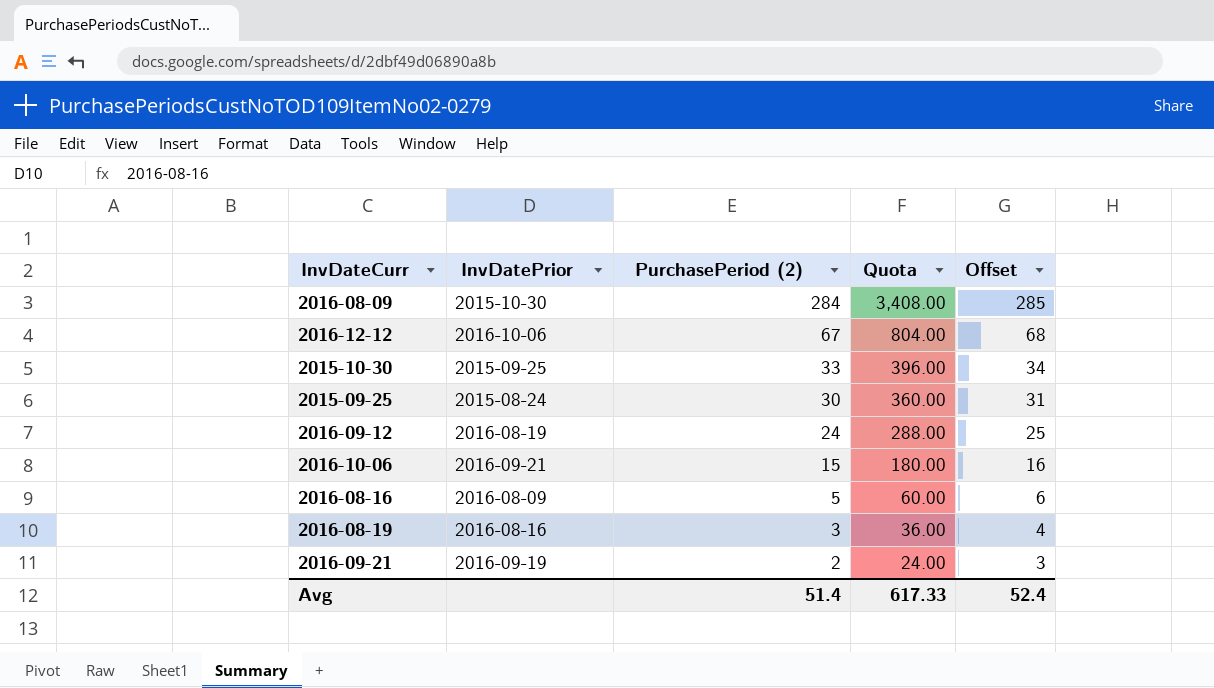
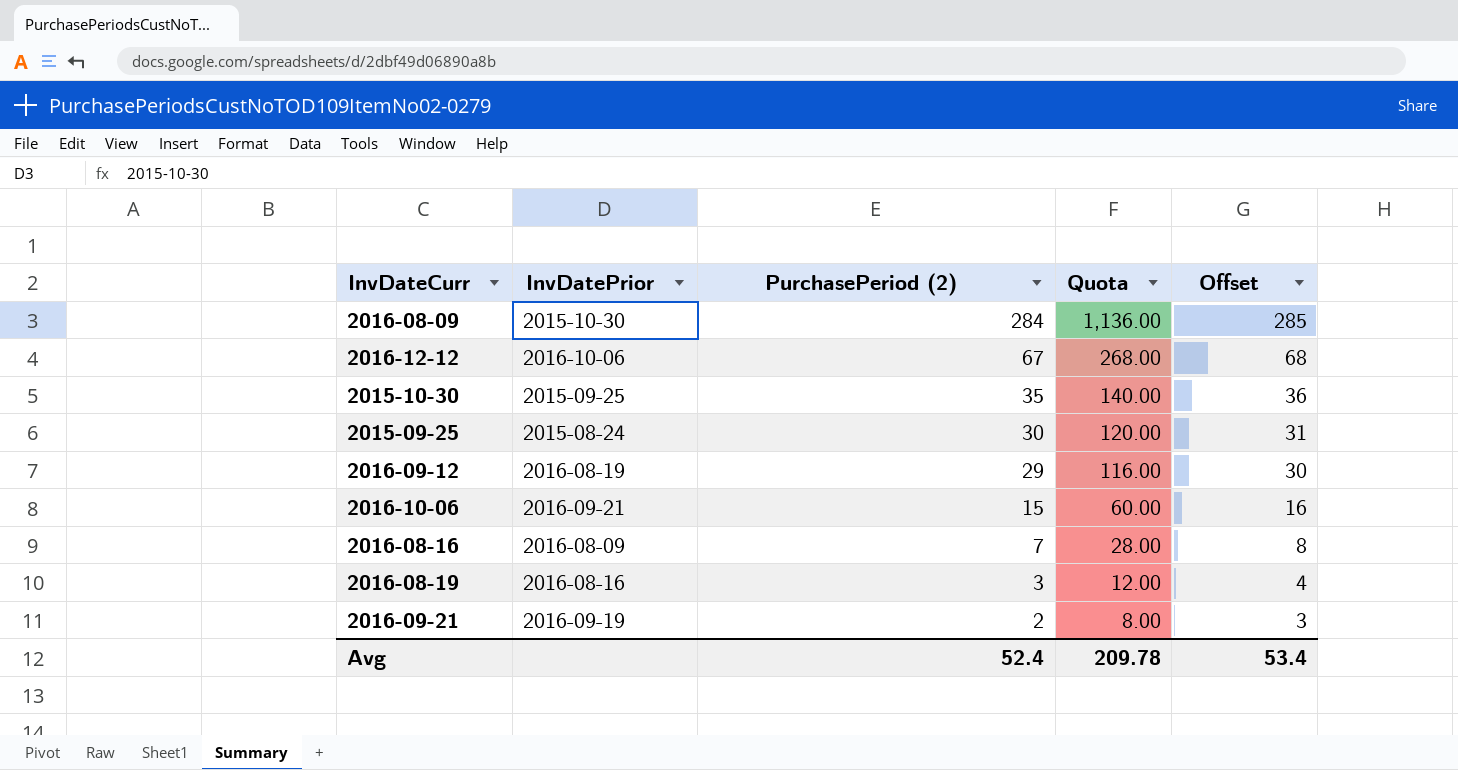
column Quota | formula: [PurchasePeriod (2)] * 12 -> [PurchasePeriod (2)] * 4
2015-10-30 | PurchasePeriod (2): 33 -> 35
2015-10-30 | Offset: 34 -> 36
2016-09-12 | PurchasePeriod (2): 24 -> 29
2016-09-12 | Offset: 25 -> 30
2016-08-16 | PurchasePeriod (2): 5 -> 7
2016-08-16 | Offset: 6 -> 8
Avg | PurchasePeriod (2): 51.4 -> 52.4
Avg | Quota: 617.33 -> 209.78
Avg | Offset: 52.4 -> 53.4

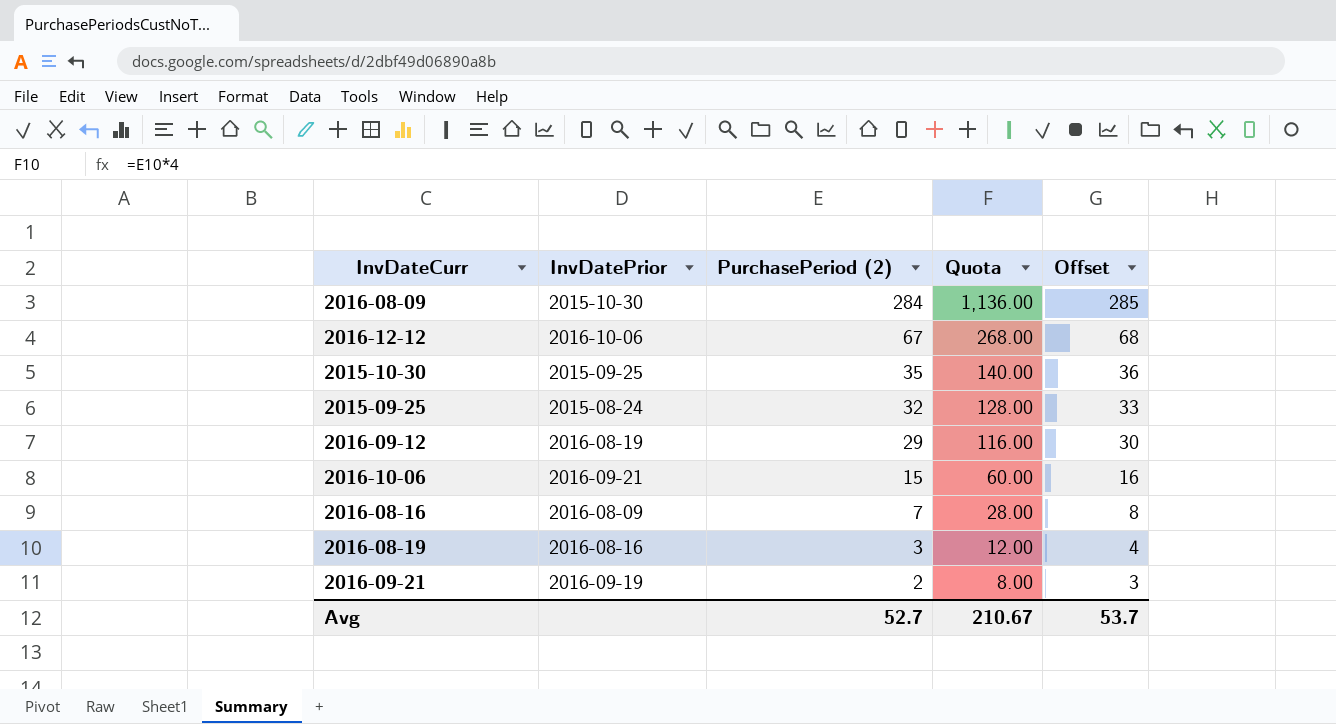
2015-09-25 | PurchasePeriod (2): 30 -> 32
2015-09-25 | Quota: 120.00 -> 128.00
2015-09-25 | Offset: 31 -> 33
Avg | PurchasePeriod (2): 52.4 -> 52.7
Avg | Quota: 209.78 -> 210.67
Avg | Offset: 53.4 -> 53.7

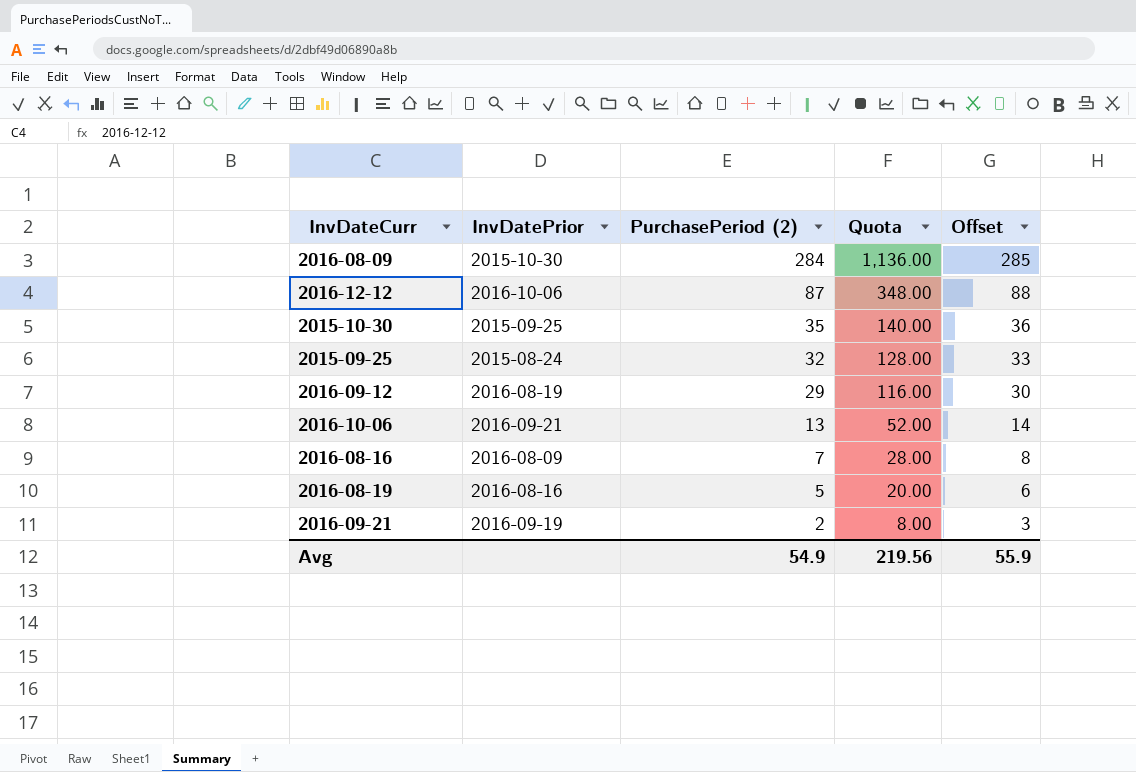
2016-12-12 | PurchasePeriod (2): 67 -> 87
2016-12-12 | Quota: 268.00 -> 348.00
2016-12-12 | Offset: 68 -> 88
2016-10-06 | PurchasePeriod (2): 15 -> 13
2016-10-06 | Quota: 60.00 -> 52.00
2016-10-06 | Offset: 16 -> 14
2016-08-19 | PurchasePeriod (2): 3 -> 5
2016-08-19 | Quota: 12.00 -> 20.00
2016-08-19 | Offset: 4 -> 6
Avg | PurchasePeriod (2): 52.7 -> 54.9
Avg | Quota: 210.67 -> 219.56
Avg | Offset: 53.7 -> 55.9

